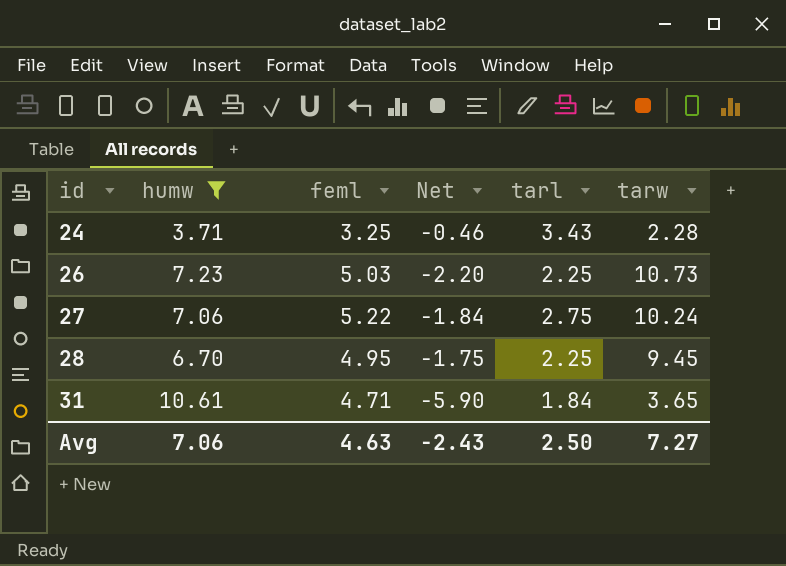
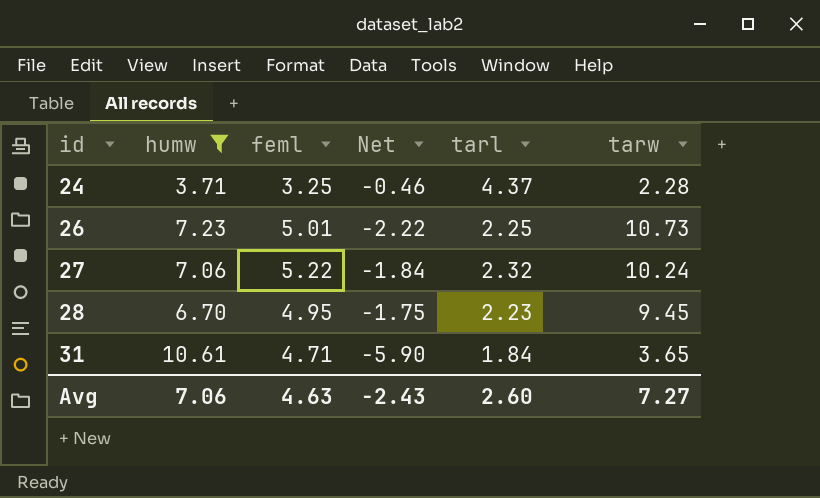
24 | tarl: 3.43 -> 4.37
26 | feml: 5.03 -> 5.01
26 | Net: -2.20 -> -2.22
27 | tarl: 2.75 -> 2.32
28 | tarl: 2.25 -> 2.23
Avg | tarl: 2.50 -> 2.60

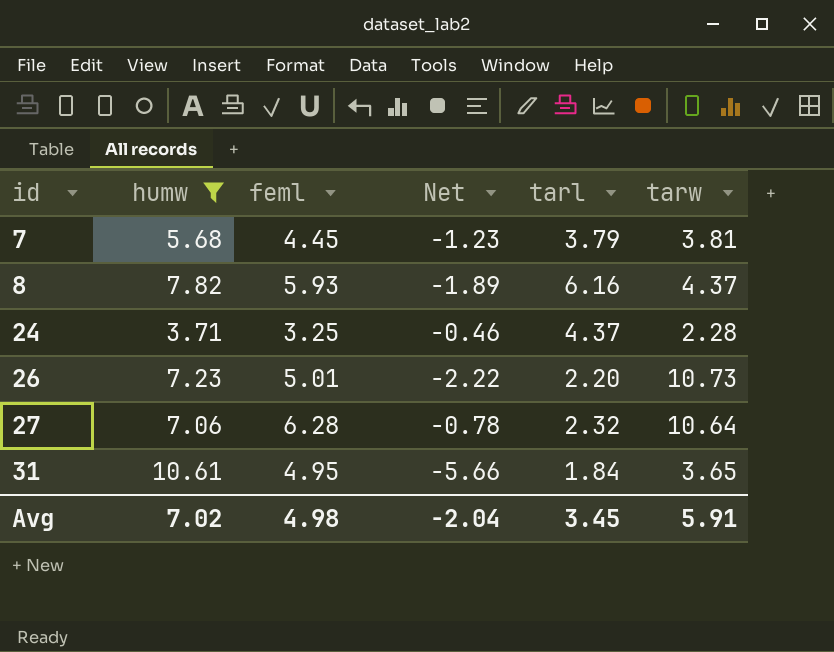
row 28: 6.70 | 4.95 | -1.75 | 2.23 | 9.45 -> none
row 7: none -> 5.68 | 4.45 | -1.23 | 3.79 | 3.81
row 8: none -> 7.82 | 5.93 | -1.89 | 6.16 | 4.37
26 | tarl: 2.25 -> 2.20
27 | feml: 5.22 -> 6.28
27 | Net: -1.84 -> -0.78
27 | tarw: 10.24 -> 10.64
31 | feml: 4.71 -> 4.95
31 | Net: -5.90 -> -5.66
Avg | humw: 7.06 -> 7.02
Avg | feml: 4.63 -> 4.98
Avg | Net: -2.43 -> -2.04
Avg | tarl: 2.60 -> 3.45
Avg | tarw: 7.27 -> 5.91

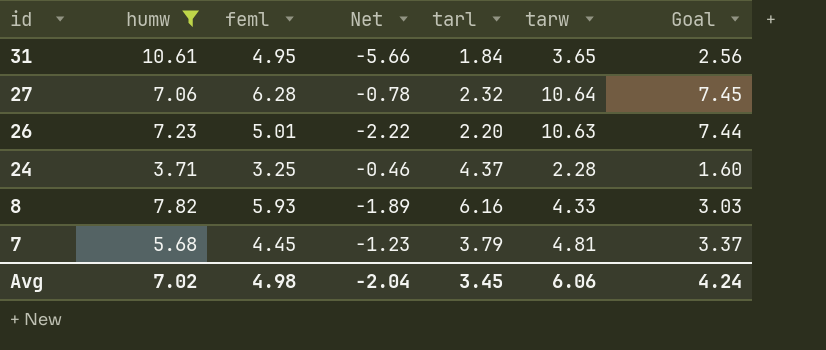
row order: id ascending -> id descending
column Goal | formula: none -> [tarw] * 0.7
26 | tarw: 10.73 -> 10.63
8 | tarw: 4.37 -> 4.33
7 | tarw: 3.81 -> 4.81
Avg | tarw: 5.91 -> 6.06

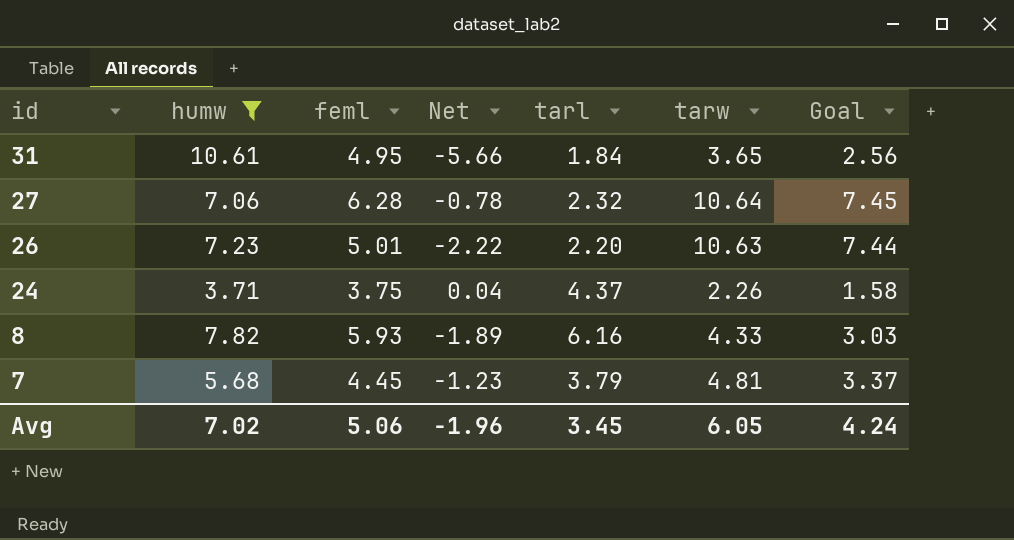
24 | feml: 3.25 -> 3.75
24 | Net: -0.46 -> 0.04
24 | tarw: 2.28 -> 2.26
24 | Goal: 1.60 -> 1.58
Avg | feml: 4.98 -> 5.06
Avg | Net: -2.04 -> -1.96
Avg | tarw: 6.06 -> 6.05

